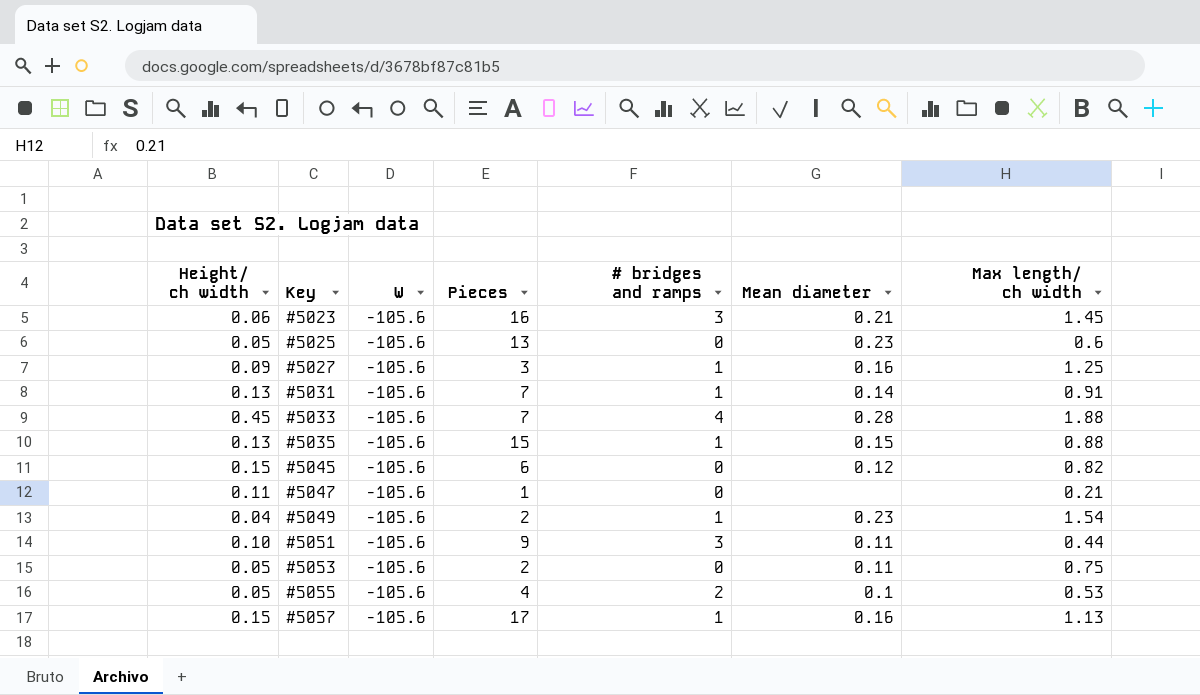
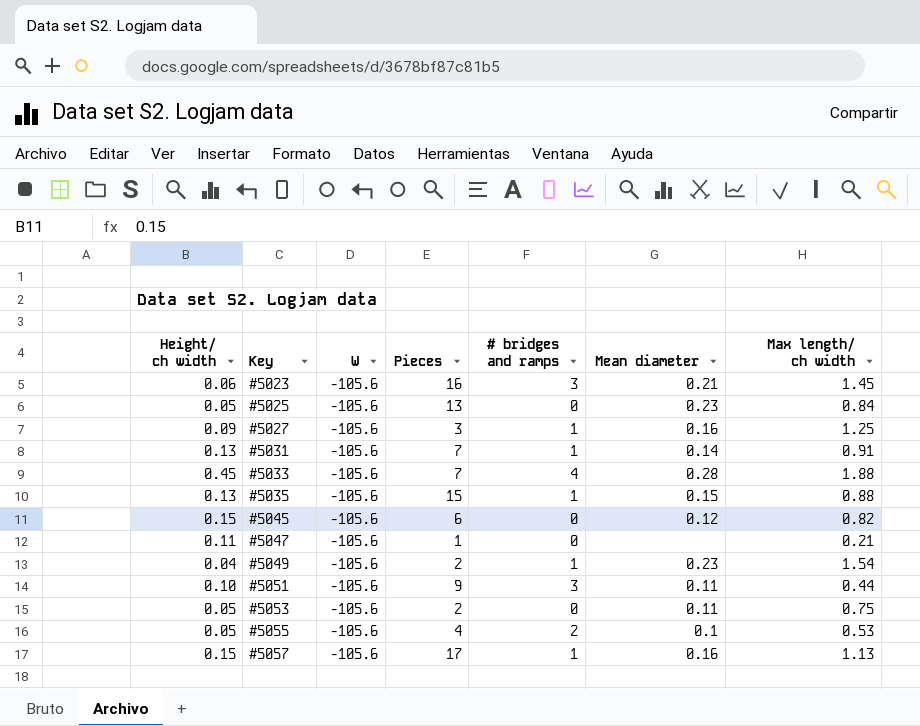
#5025 | Max length/ ch width: 0.6 -> 0.84

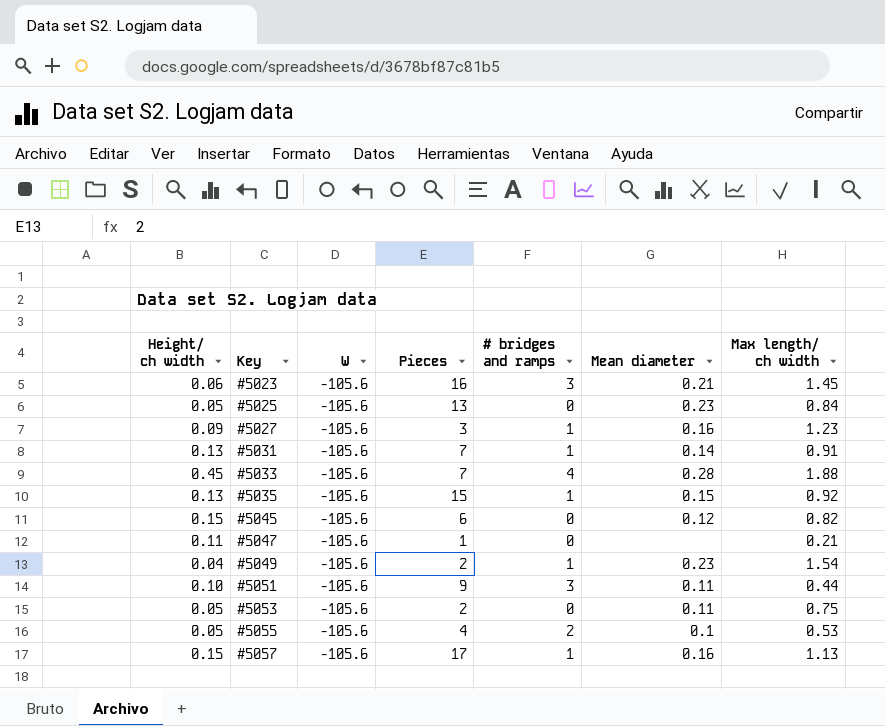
#5027 | Max length/ ch width: 1.25 -> 1.23
#5035 | Max length/ ch width: 0.88 -> 0.92

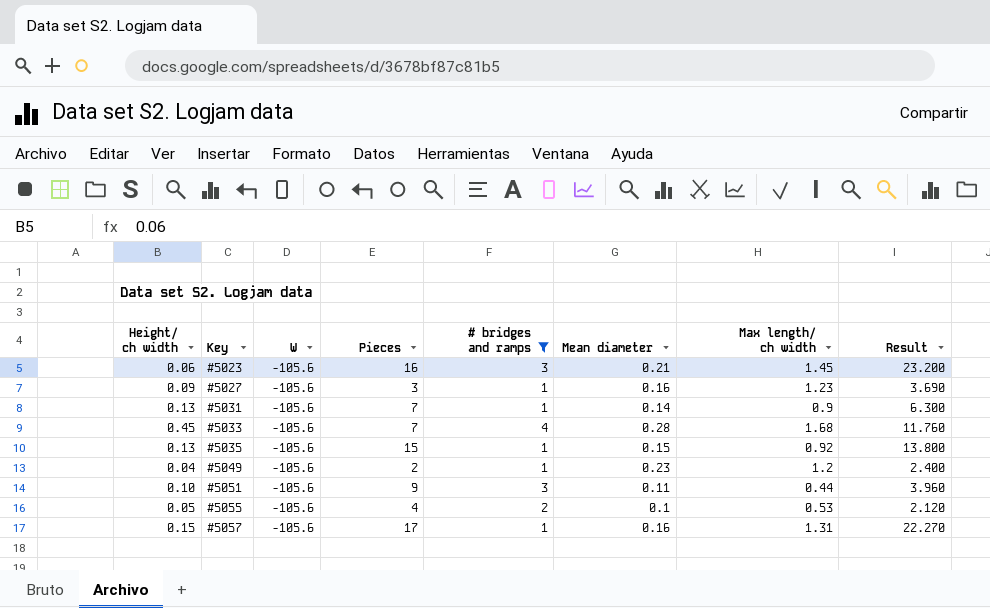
filter: none -> # bridges and ramps != 0
column Result | formula: none -> [Pieces] * [Max length/ ch width]
#5031 | Max length/ ch width: 0.91 -> 0.9
#5033 | Max length/ ch width: 1.88 -> 1.68
#5049 | Max length/ ch width: 1.54 -> 1.2
#5057 | Max length/ ch width: 1.13 -> 1.31

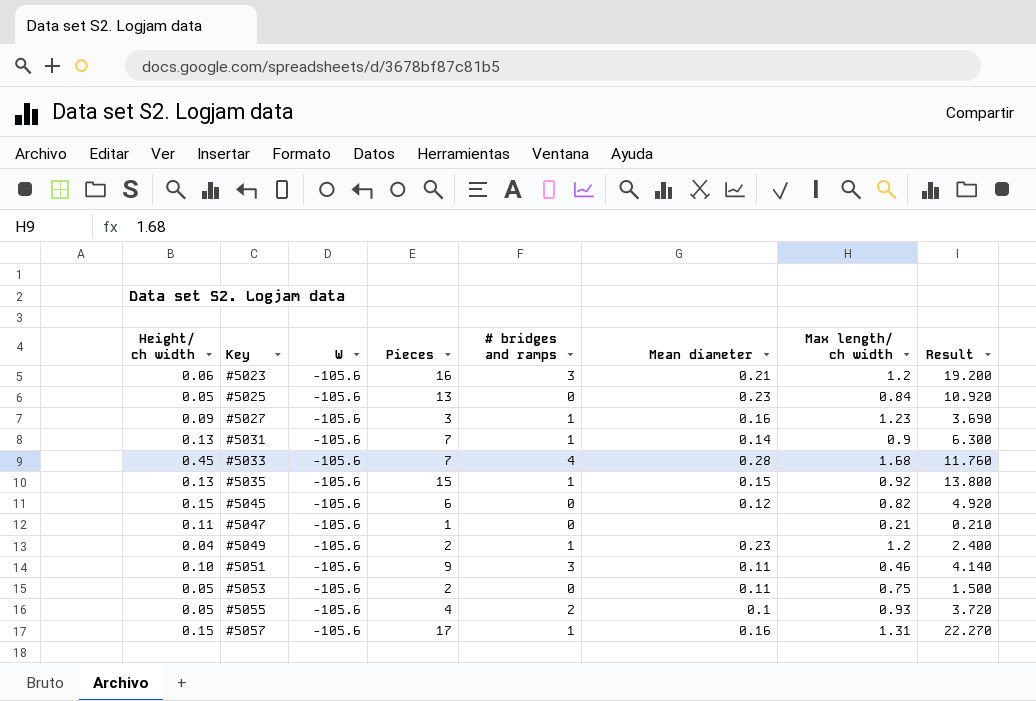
filter: # bridges and ramps != 0 -> none
#5023 | Max length/ ch width: 1.45 -> 1.2
#5023 | Result: 23.200 -> 19.200
#5051 | Max length/ ch width: 0.44 -> 0.46
#5051 | Result: 3.960 -> 4.140
#5055 | Max length/ ch width: 0.53 -> 0.93
#5055 | Result: 2.120 -> 3.720

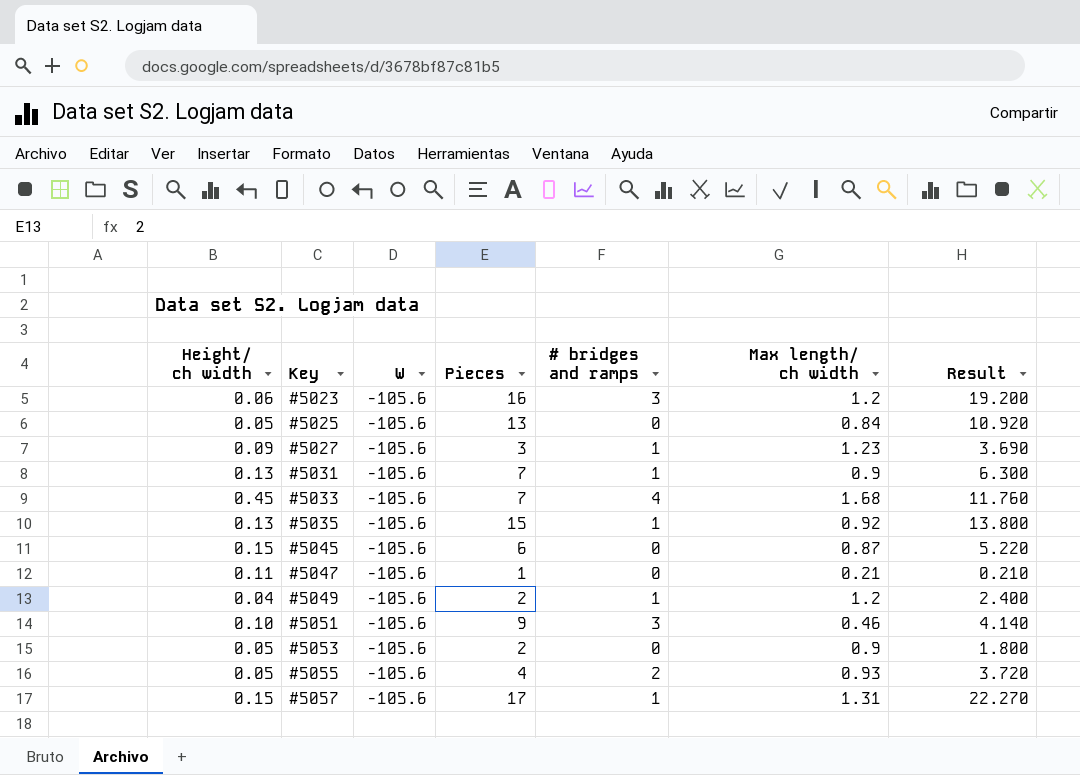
column Mean diameter | position: 6 -> none
#5045 | Max length/ ch width: 0.82 -> 0.87
#5045 | Result: 4.920 -> 5.220
#5053 | Max length/ ch width: 0.75 -> 0.9
#5053 | Result: 1.500 -> 1.800

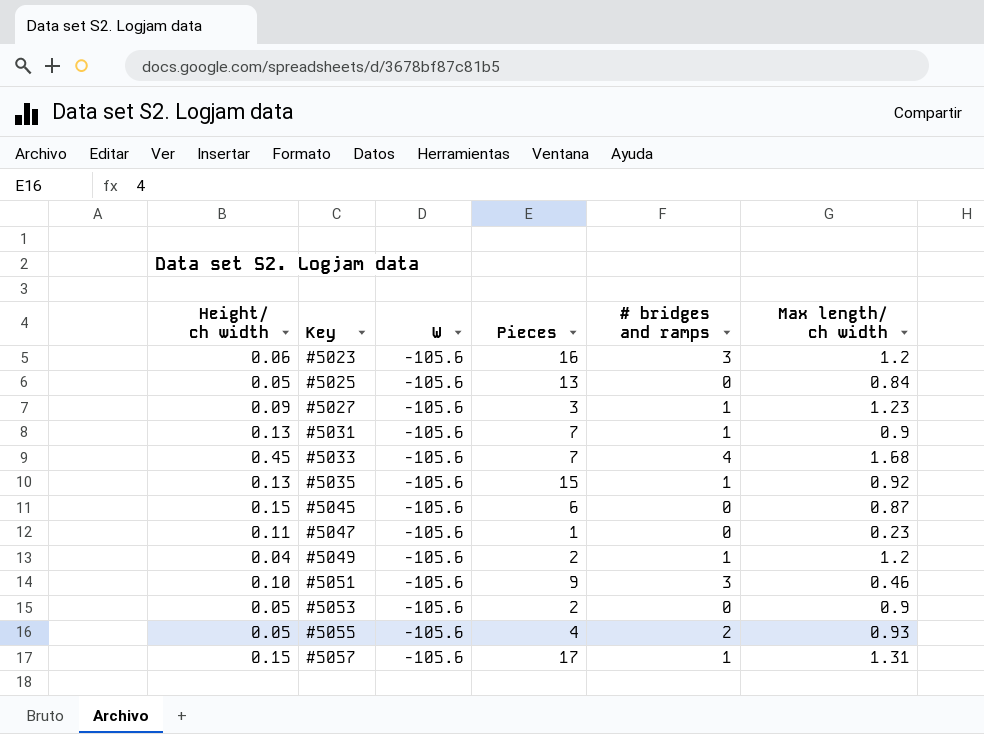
column Result | formula: [Pieces] * [Max length/ ch width] -> none
#5047 | Max length/ ch width: 0.21 -> 0.23

